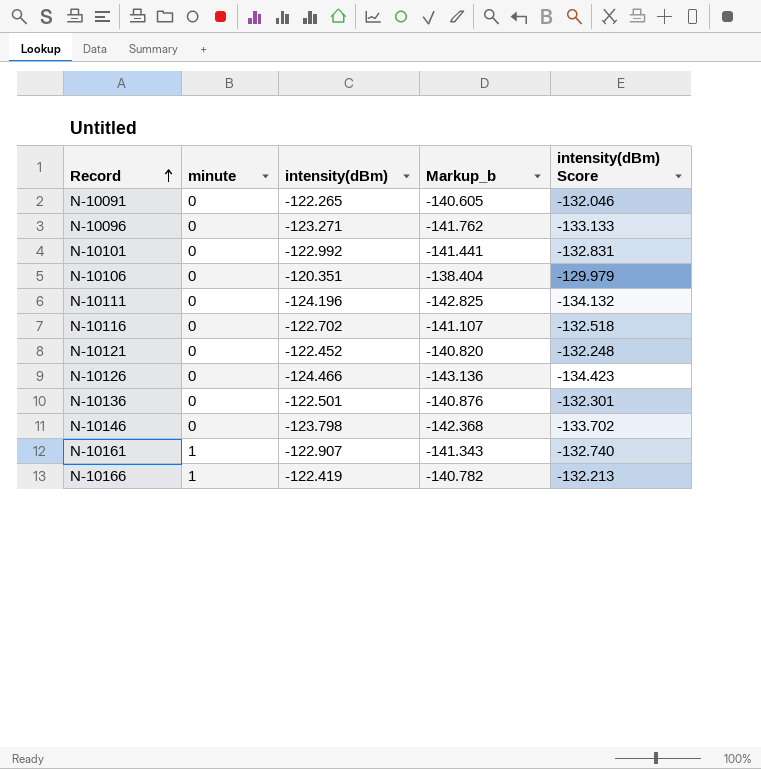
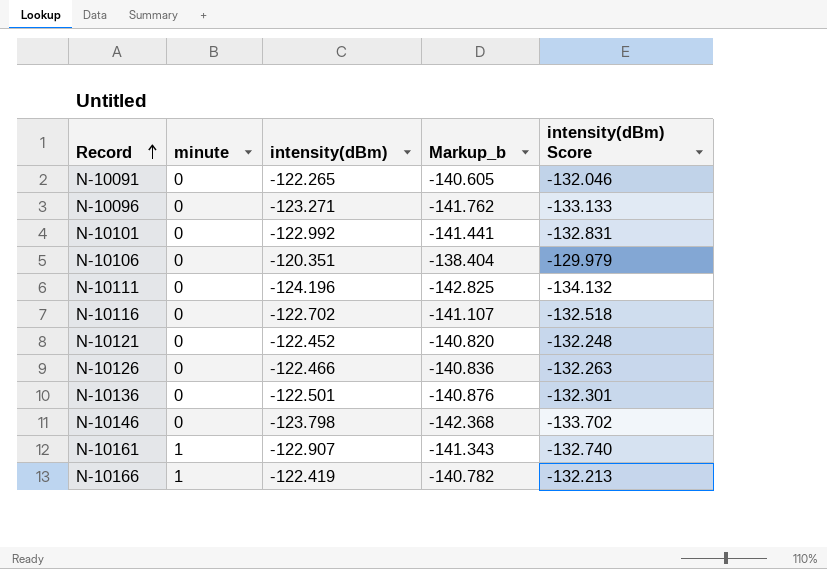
N-10126 | intensity(dBm): -124.466 -> -122.466
N-10126 | Markup_b: -143.136 -> -140.836
N-10126 | intensity(dBm) Score: -134.423 -> -132.263

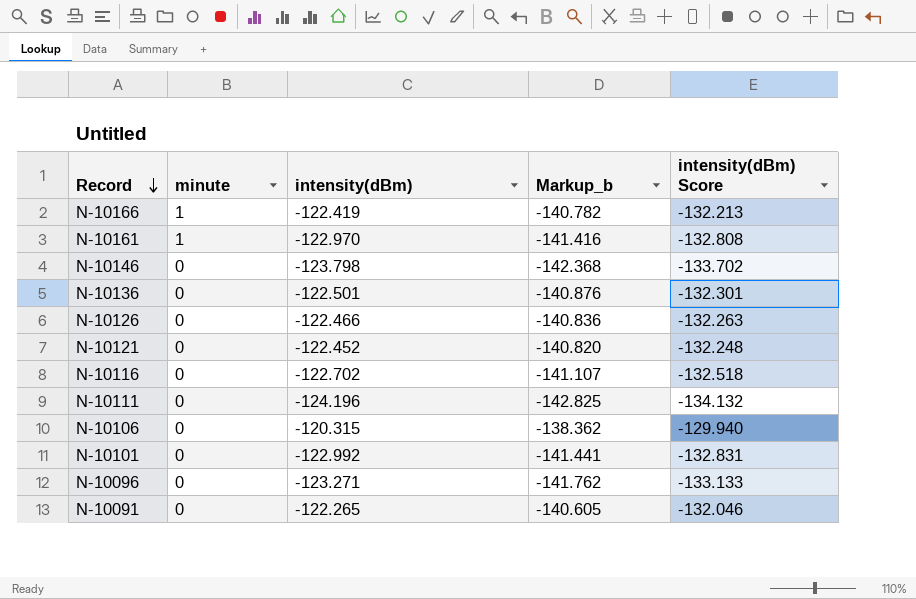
row order: Record ascending -> Record descending
N-10161 | intensity(dBm): -122.907 -> -122.970
N-10161 | Markup_b: -141.343 -> -141.416
N-10161 | intensity(dBm) Score: -132.740 -> -132.808
N-10106 | intensity(dBm): -120.351 -> -120.315
N-10106 | Markup_b: -138.404 -> -138.362
N-10106 | intensity(dBm) Score: -129.979 -> -129.940

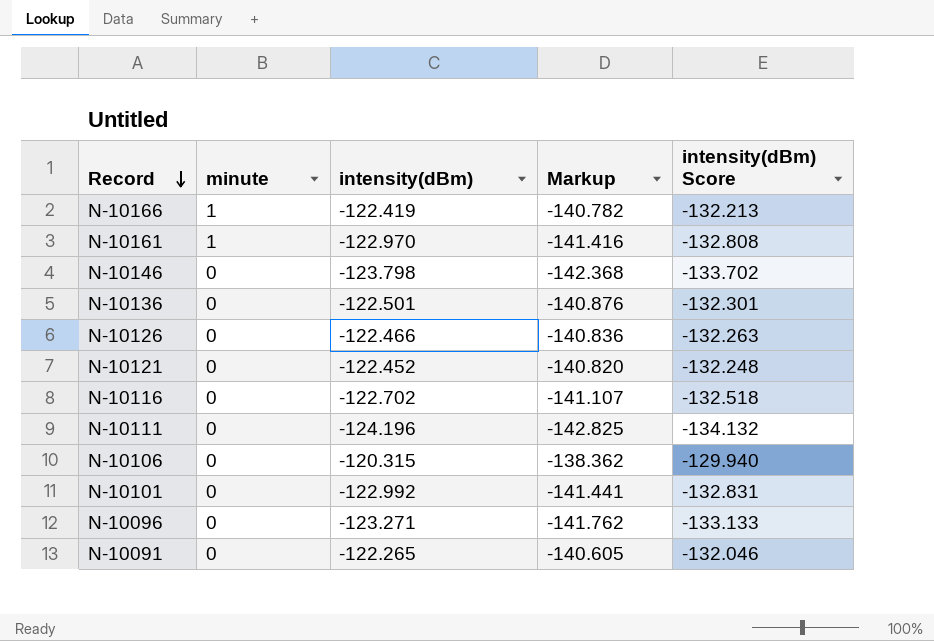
column name: Markup_b -> Markup

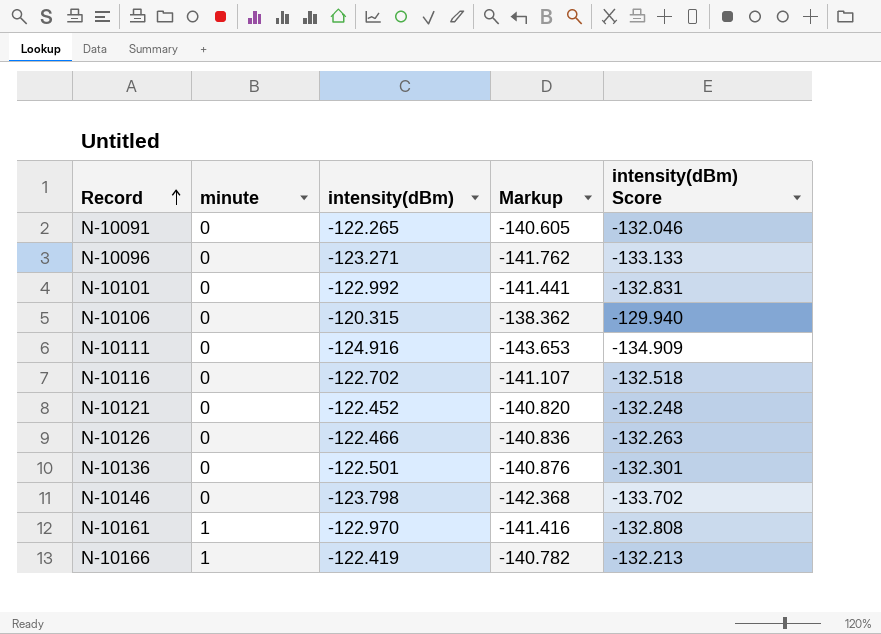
row order: Record descending -> Record ascending
N-10111 | intensity(dBm): -124.196 -> -124.916
N-10111 | Markup: -142.825 -> -143.653
N-10111 | intensity(dBm) Score: -134.132 -> -134.909

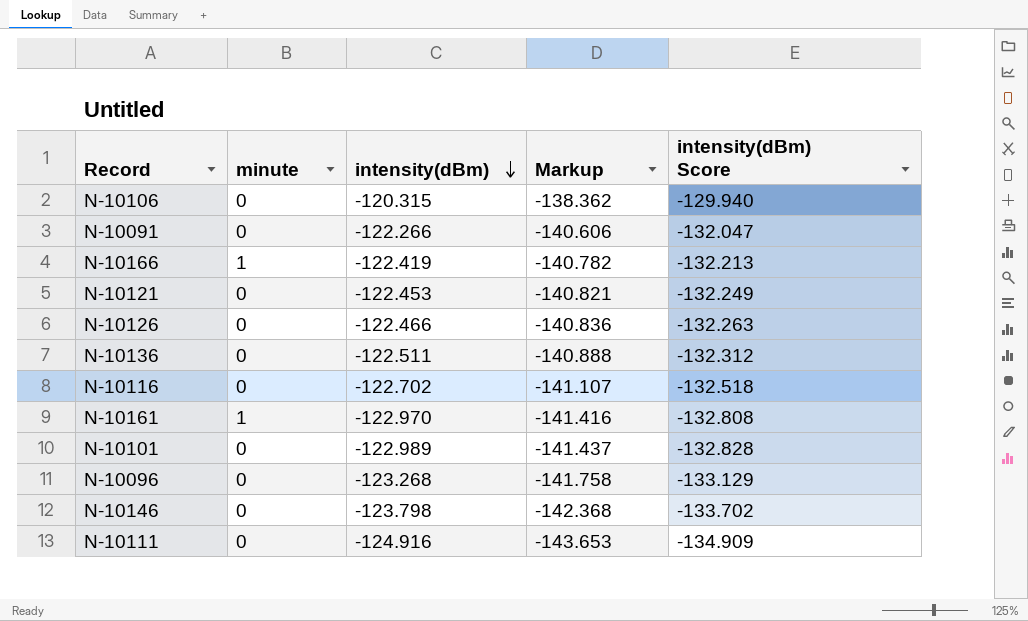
row order: Record ascending -> intensity(dBm) descending
N-10091 | intensity(dBm): -122.265 -> -122.266
N-10091 | Markup: -140.605 -> -140.606
N-10091 | intensity(dBm) Score: -132.046 -> -132.047
N-10121 | intensity(dBm): -122.452 -> -122.453
N-10121 | Markup: -140.820 -> -140.821
N-10121 | intensity(dBm) Score: -132.248 -> -132.249
N-10136 | intensity(dBm): -122.501 -> -122.511
N-10136 | Markup: -140.876 -> -140.888
N-10136 | intensity(dBm) Score: -132.301 -> -132.312
N-10101 | intensity(dBm): -122.992 -> -122.989
N-10101 | Markup: -141.441 -> -141.437
N-10101 | intensity(dBm) Score: -132.831 -> -132.828
N-10096 | intensity(dBm): -123.271 -> -123.268
N-10096 | Markup: -141.762 -> -141.758
N-10096 | intensity(dBm) Score: -133.133 -> -133.129

